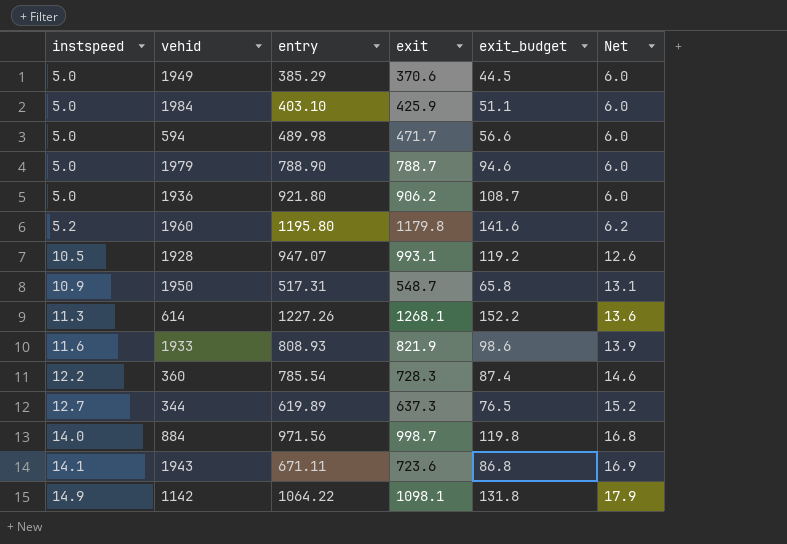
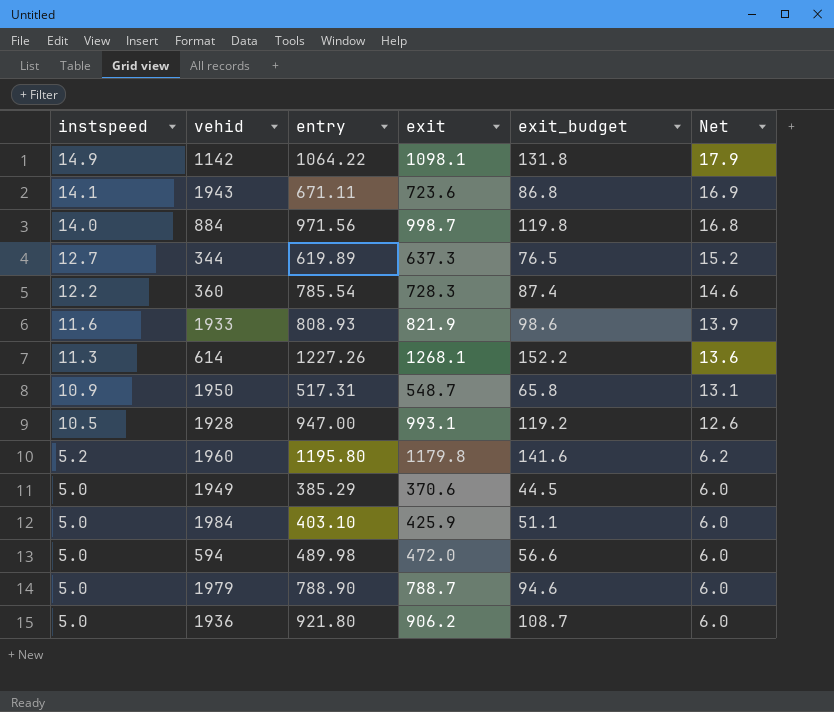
row order: instspeed ascending -> instspeed descending
1928 | entry: 947.07 -> 947.00
594 | exit: 471.7 -> 472.0

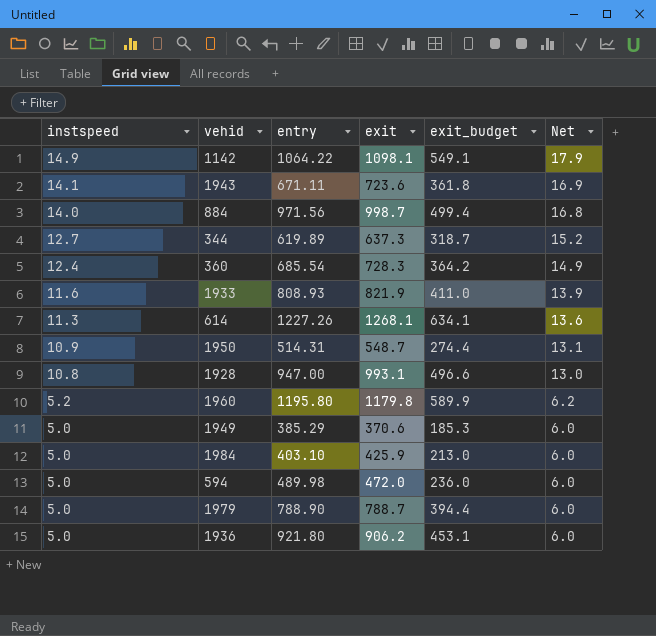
column exit_budget | formula: [exit] * 0.12 -> [exit] * 0.5
360 | instspeed: 12.2 -> 12.4
360 | entry: 785.54 -> 685.54
360 | Net: 14.6 -> 14.9
1950 | entry: 517.31 -> 514.31
1928 | instspeed: 10.5 -> 10.8
1928 | Net: 12.6 -> 13.0

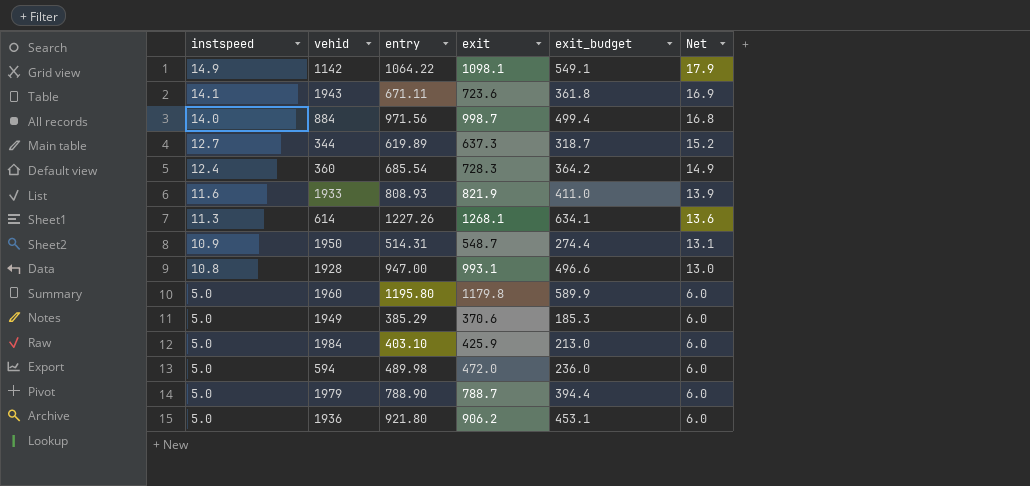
1960 | instspeed: 5.2 -> 5.0
1960 | Net: 6.2 -> 6.0

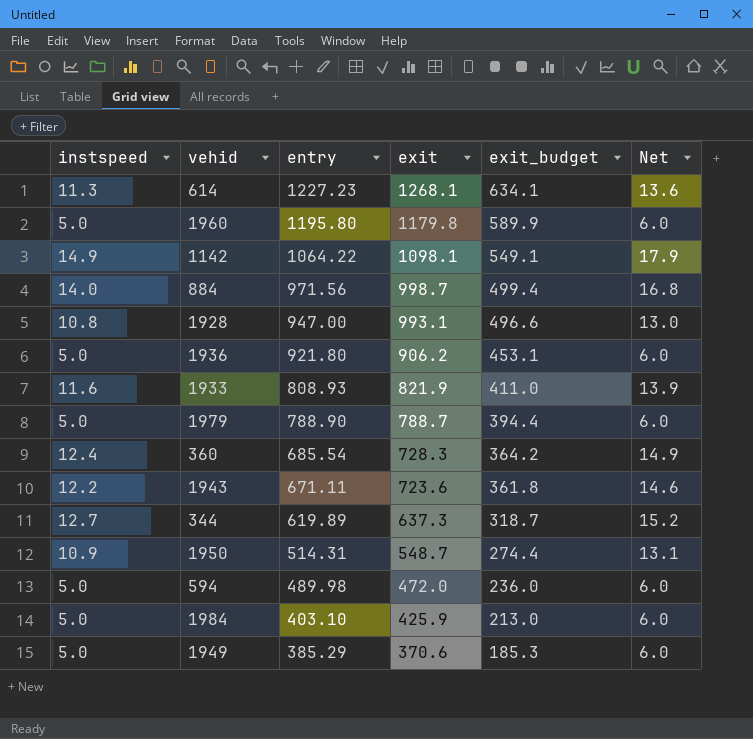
row order: instspeed descending -> entry descending
614 | entry: 1227.26 -> 1227.23
1943 | instspeed: 14.1 -> 12.2
1943 | Net: 16.9 -> 14.6

